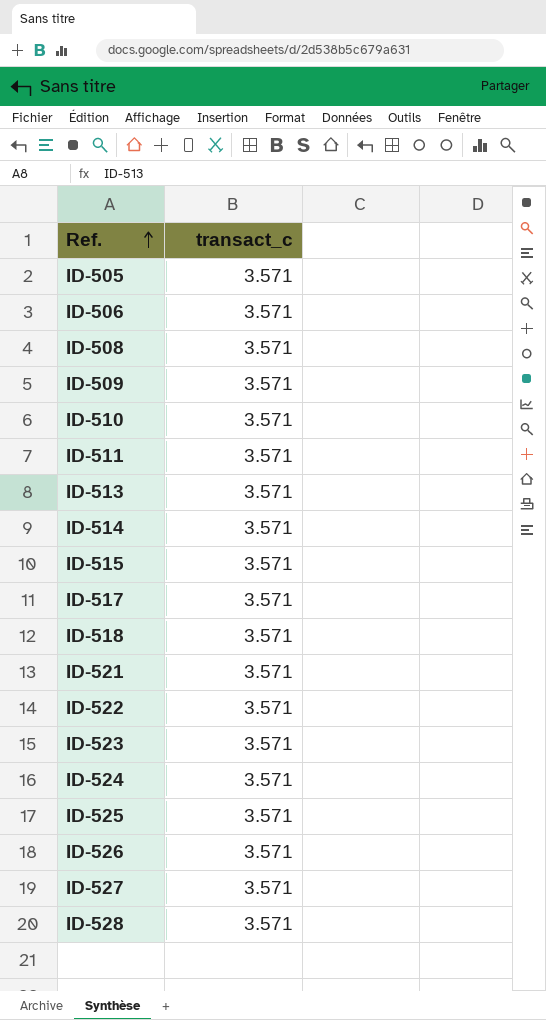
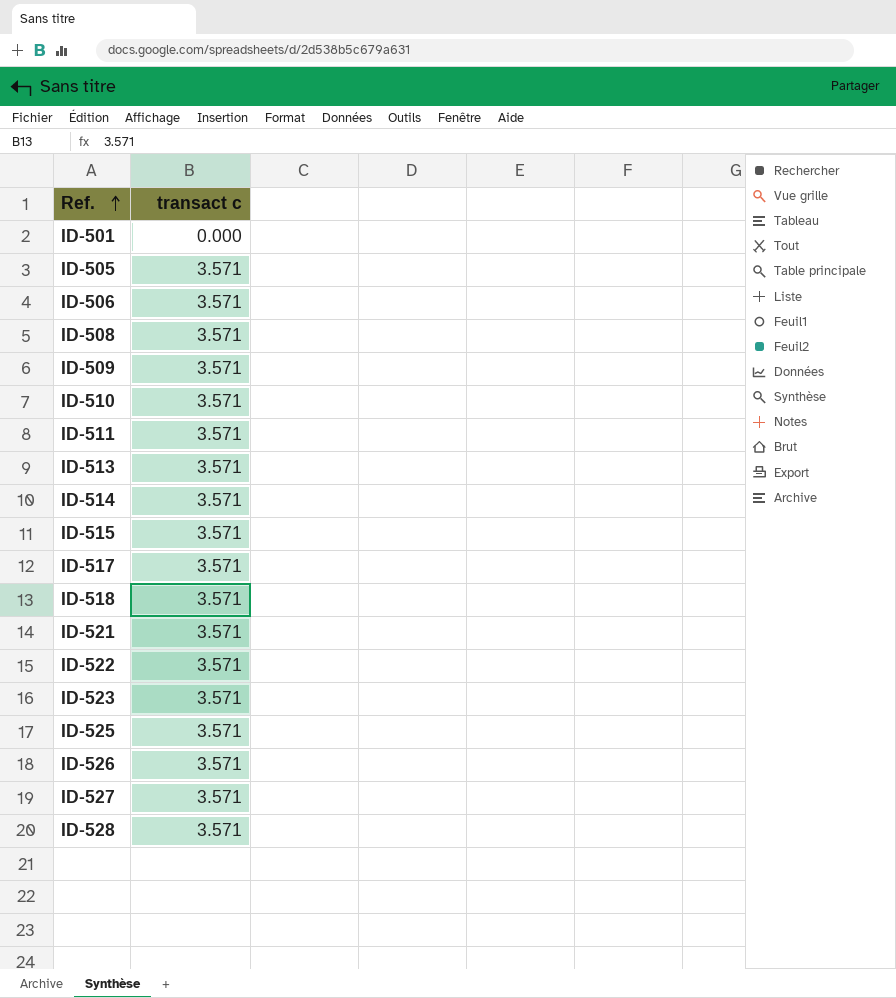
column name: transact_c -> transact c
row ID-524: 3.571 -> none
row ID-501: none -> 0.000

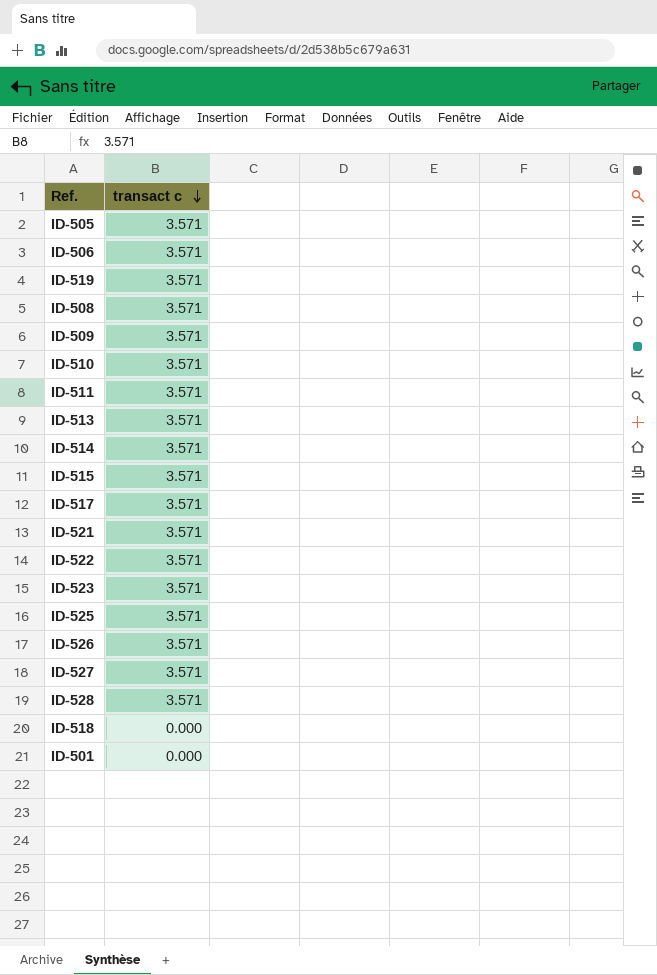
row order: Ref. ascending -> transact c descending
row ID-519: none -> 3.571
ID-518 | transact c: 3.571 -> 0.000

